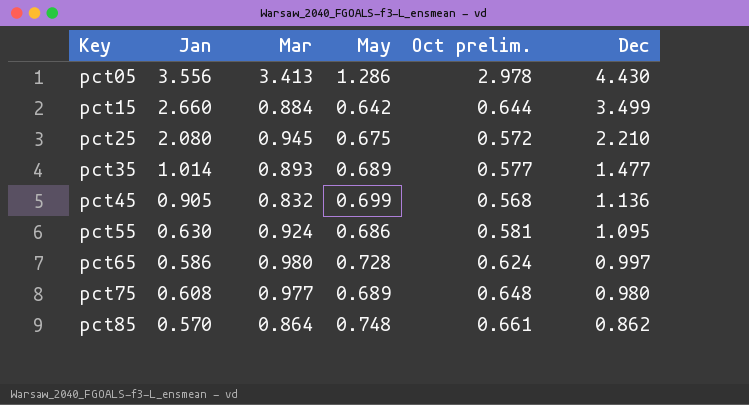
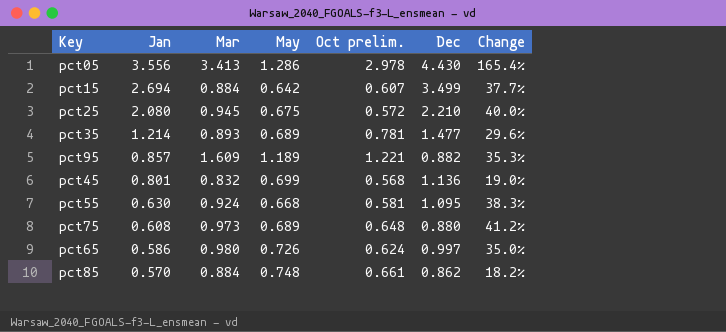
row order: Key ascending -> Jan descending
column Change | formula: none -> ([Mar] - [May]) / [May]
pct15 | Jan: 2.660 -> 2.694
pct15 | Oct prelim.: 0.644 -> 0.607
pct35 | Jan: 1.014 -> 1.214
pct35 | Oct prelim.: 0.577 -> 0.781
row pct95: none -> 0.857 | 1.609 | 1.189 | 1.221 | 0.882 | 35.3%
pct45 | Jan: 0.905 -> 0.801
pct55 | May: 0.686 -> 0.668
pct75 | Mar: 0.977 -> 0.973
pct75 | Dec: 0.980 -> 0.880
pct65 | May: 0.728 -> 0.726
pct85 | Mar: 0.864 -> 0.884

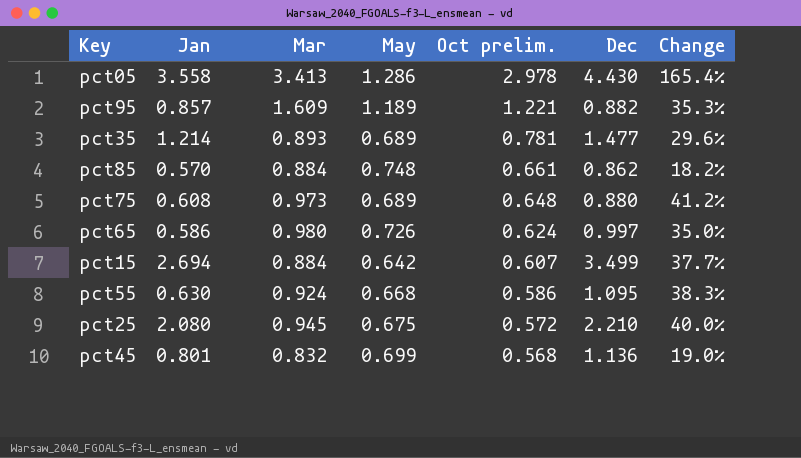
row order: Jan descending -> Oct prelim. descending
pct05 | Jan: 3.556 -> 3.558
pct55 | Oct prelim.: 0.581 -> 0.586

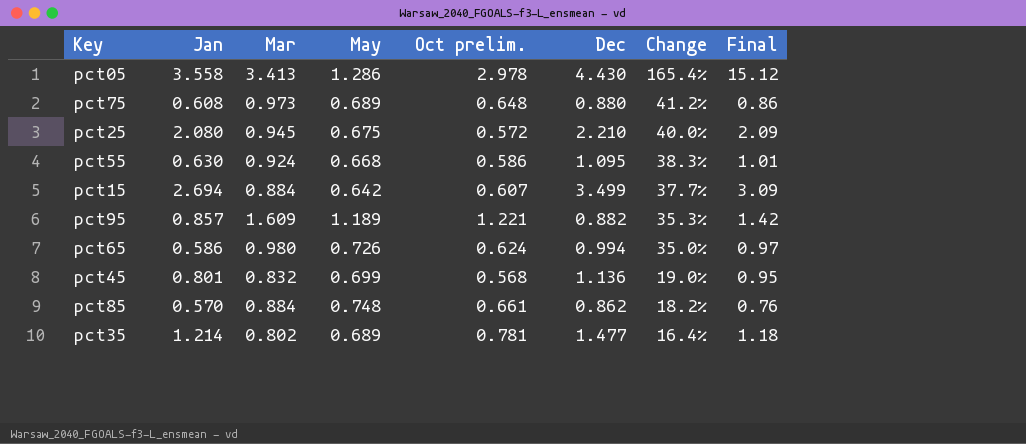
row order: Oct prelim. descending -> Change descending
column Final | formula: none -> [Mar] * [Dec]
pct65 | Dec: 0.997 -> 0.994
pct35 | Mar: 0.893 -> 0.802
pct35 | Change: 29.6% -> 16.4%

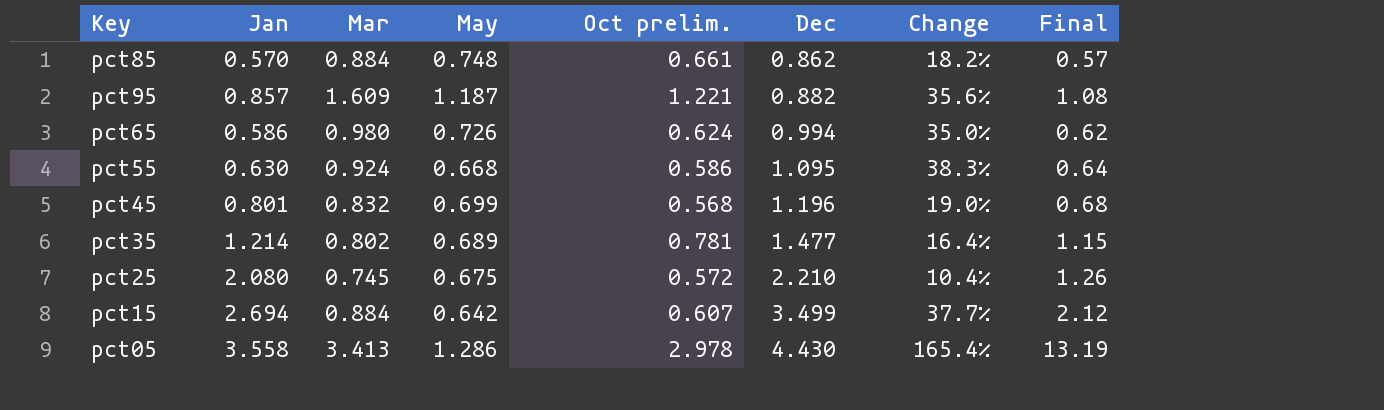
row order: Change descending -> Dec ascending
column Final | formula: [Mar] * [Dec] -> [Oct prelim.] * [Dec]
row pct75: 0.608 | 0.973 | 0.689 | 0.648 | 0.880 | 41.2% | 0.86 -> none
pct95 | May: 1.189 -> 1.187
pct95 | Change: 35.3% -> 35.6%
pct45 | Dec: 1.136 -> 1.196
pct25 | Mar: 0.945 -> 0.745
pct25 | Change: 40.0% -> 10.4%

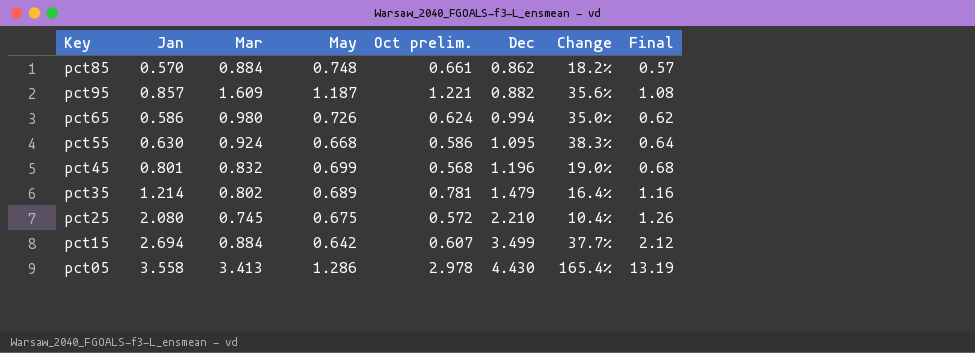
pct35 | Dec: 1.477 -> 1.479
pct35 | Final: 1.15 -> 1.16

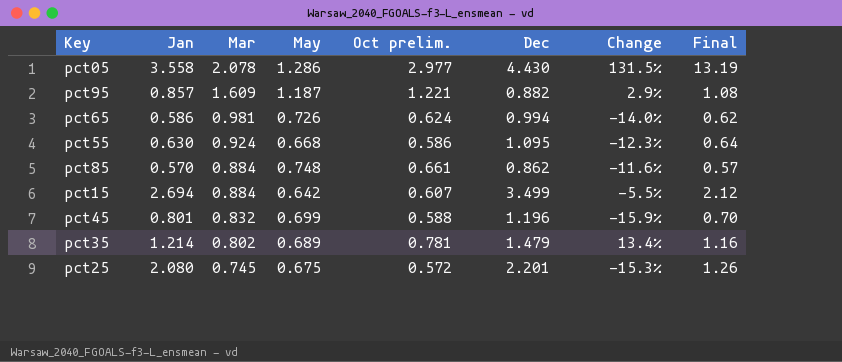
row order: Dec ascending -> Mar descending
column Change | formula: ([Mar] - [May]) / [May] -> ([Oct prelim.] - [May]) / [May]
pct05 | Mar: 3.413 -> 2.078
pct05 | Oct prelim.: 2.978 -> 2.977
pct65 | Mar: 0.980 -> 0.981
pct45 | Oct prelim.: 0.568 -> 0.588
pct45 | Final: 0.68 -> 0.70
pct25 | Dec: 2.210 -> 2.201

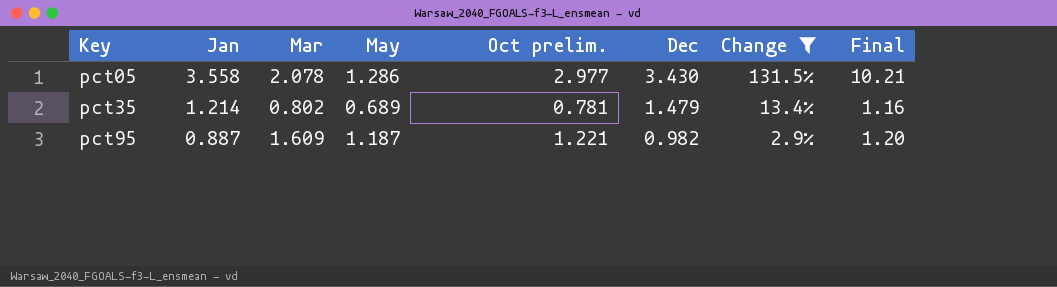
filter: none -> Change >= 2.9%
row order: Mar descending -> Key ascending
pct05 | Dec: 4.430 -> 3.430
pct05 | Final: 13.19 -> 10.21
pct95 | Jan: 0.857 -> 0.887
pct95 | Dec: 0.882 -> 0.982
pct95 | Final: 1.08 -> 1.20

